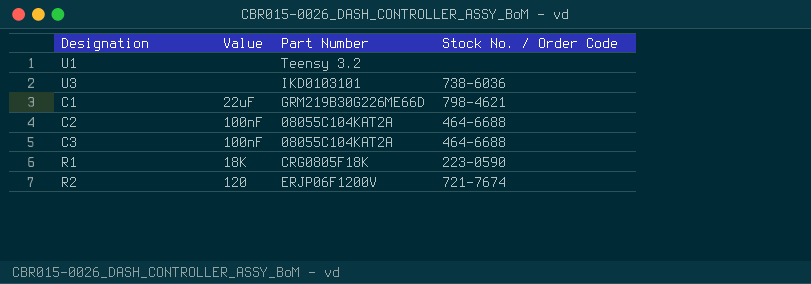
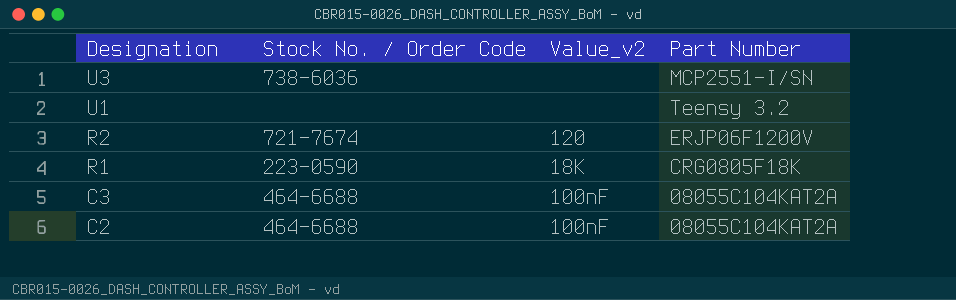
row order: none -> Designation descending
column Stock No. / Order Code | position: 4 -> 2
column name: Value -> Value_v2
row C1: 22uF | GRM219B30G226ME66D | 798-4621 -> none
U3 | Part Number: IKD0103101 -> MCP2551-I/SN

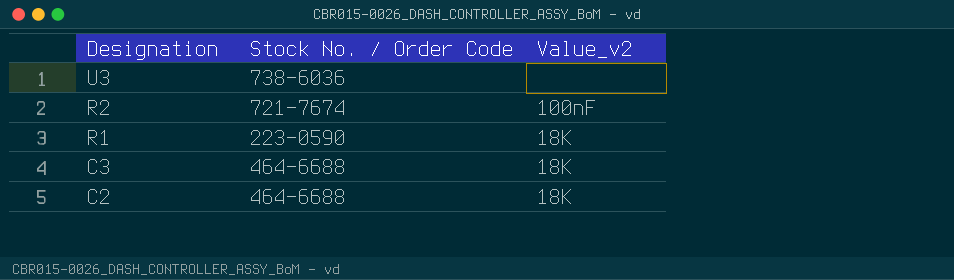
column Part Number | position: 4 -> none
row U1: none | none | Teensy 3.2 -> none
R2 | Value_v2: 120 -> 100nF
C3 | Value_v2: 100nF -> 18K
C2 | Value_v2: 100nF -> 18K

